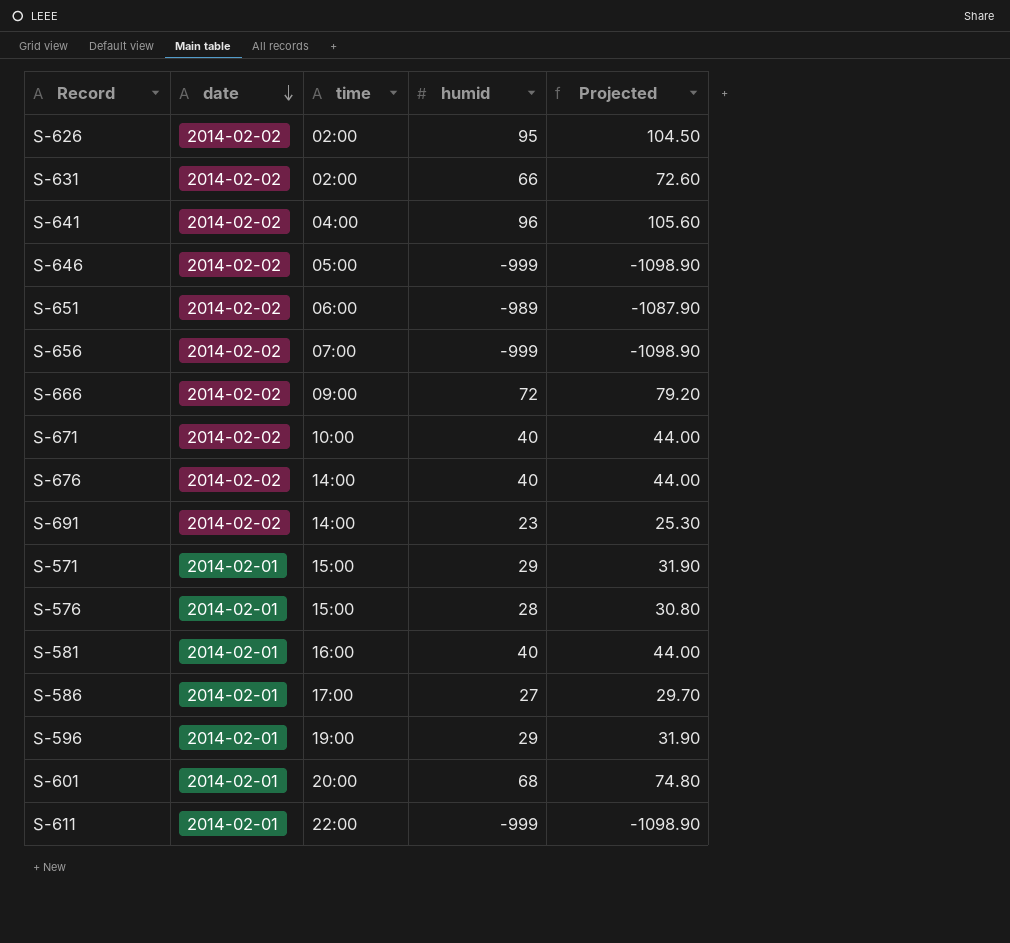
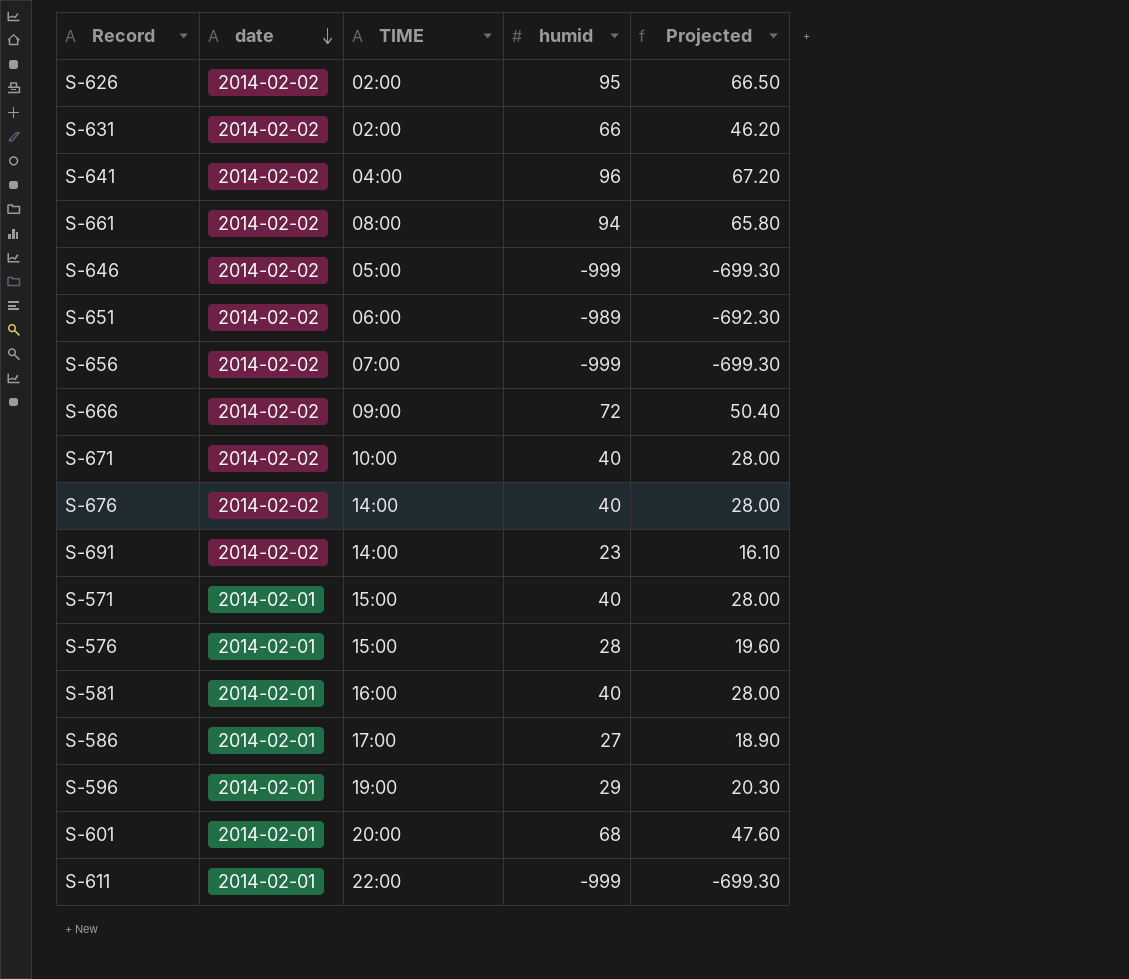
column name: time -> TIME
column Projected | formula: [humid] * 1.1 -> [humid] * 0.7
row S-661: none -> 2014-02-02 | 08:00 | 94 | 65.80
S-571 | humid: 29 -> 40

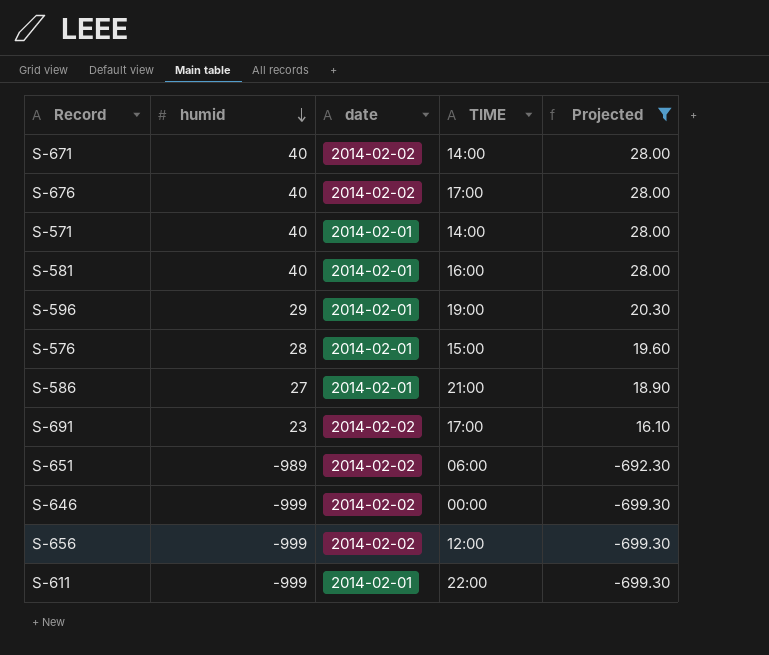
filter: none -> Projected <= 28.00
row order: date descending -> humid descending
column humid | position: 4 -> 2
S-671 | TIME: 10:00 -> 14:00
S-676 | TIME: 14:00 -> 17:00
S-571 | TIME: 15:00 -> 14:00
S-586 | TIME: 17:00 -> 21:00
S-691 | TIME: 14:00 -> 17:00
S-646 | TIME: 05:00 -> 00:00
S-656 | TIME: 07:00 -> 12:00

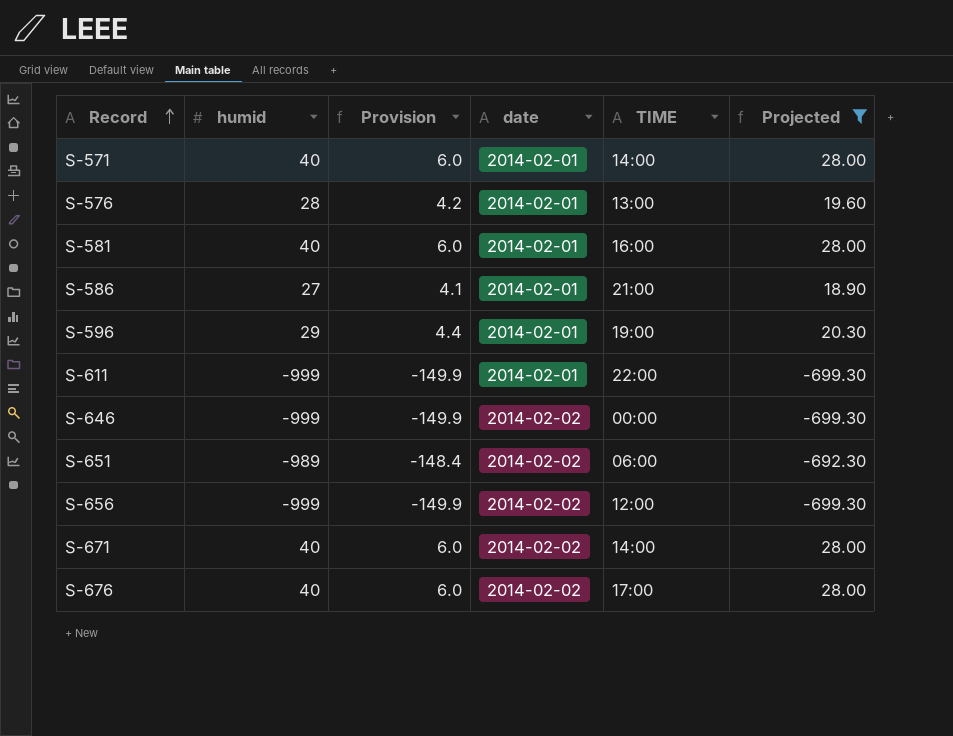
row order: humid descending -> Record ascending
column Provision | formula: none -> [humid] * 0.15
row S-691: 23 | 2014-02-02 | 17:00 | 16.10 -> none
S-576 | TIME: 15:00 -> 13:00

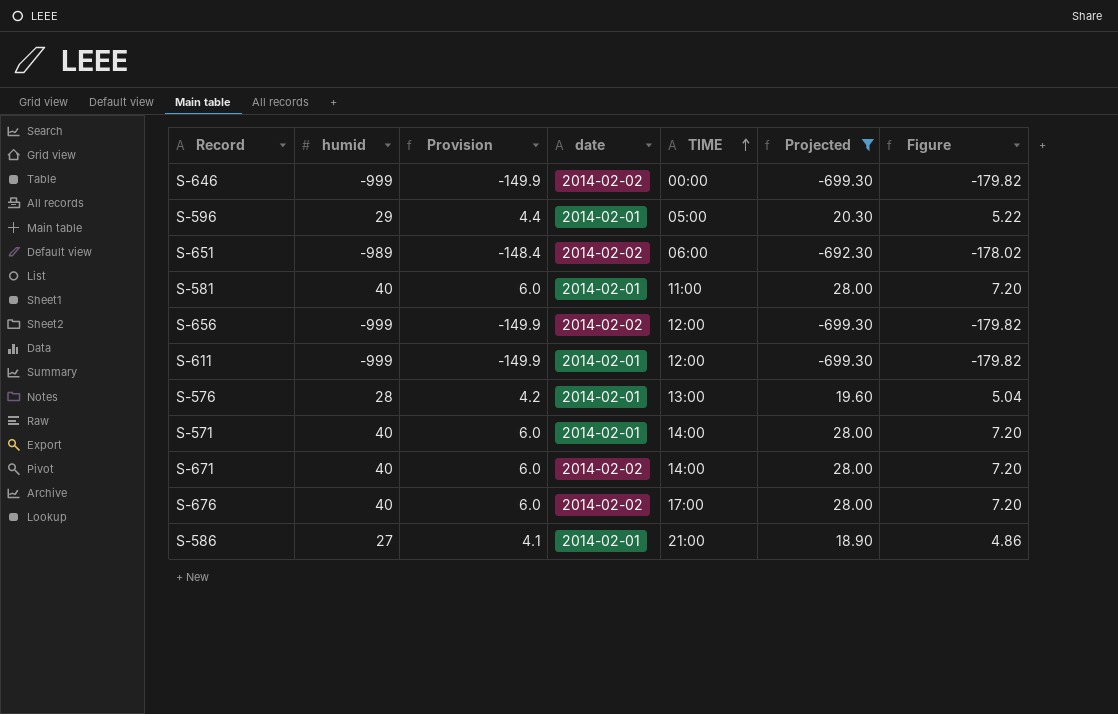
row order: Record ascending -> TIME ascending
column Figure | formula: none -> [humid] * 0.18
S-596 | TIME: 19:00 -> 05:00
S-581 | TIME: 16:00 -> 11:00
S-611 | TIME: 22:00 -> 12:00

